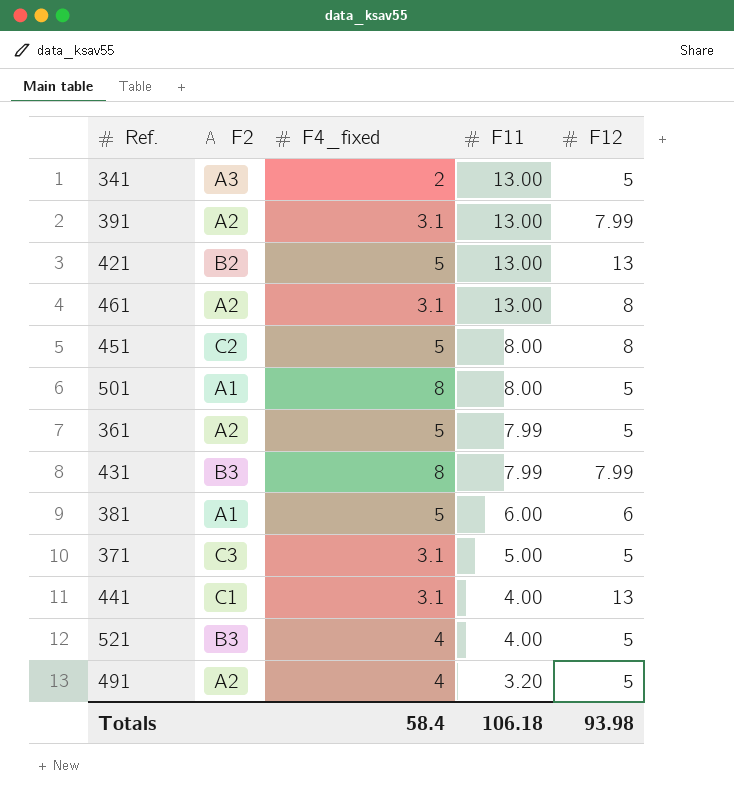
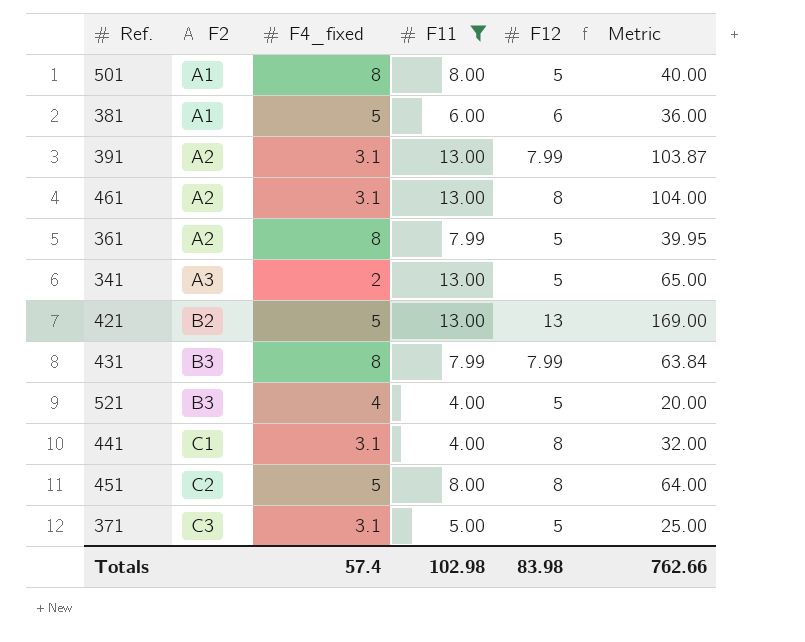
filter: none -> F11 != 3.20
row order: F11 descending -> F2 ascending
column Metric | formula: none -> [F11] * [F12]
361 | F4_fixed: 5 -> 8
441 | F12: 13 -> 8
Totals | F4_fixed: 58.4 -> 57.4
Totals | F11: 106.18 -> 102.98
Totals | F12: 93.98 -> 83.98

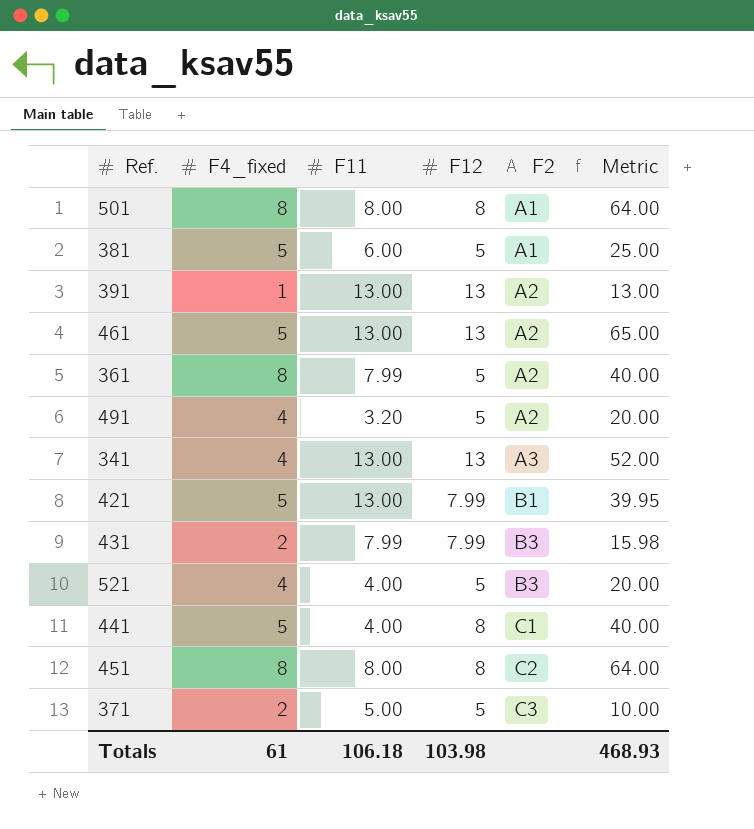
filter: F11 != 3.20 -> none
column F2 | position: 2 -> 5
column Metric | formula: [F11] * [F12] -> [F4_fixed] * [F12]
501 | F12: 5 -> 8
381 | F12: 6 -> 5
391 | F4_fixed: 3.1 -> 1
391 | F12: 7.99 -> 13
461 | F4_fixed: 3.1 -> 5
461 | F12: 8 -> 13
341 | F4_fixed: 2 -> 4
341 | F12: 5 -> 13
421 | F12: 13 -> 7.99
421 | F2: B2 -> B1
431 | F4_fixed: 8 -> 2
441 | F4_fixed: 3.1 -> 5
451 | F4_fixed: 5 -> 8
371 | F4_fixed: 3.1 -> 2
Totals | F4_fixed: 57.4 -> 61
Totals | F11: 102.98 -> 106.18
Totals | F12: 83.98 -> 103.98
Totals | Metric: 762.66 -> 468.93

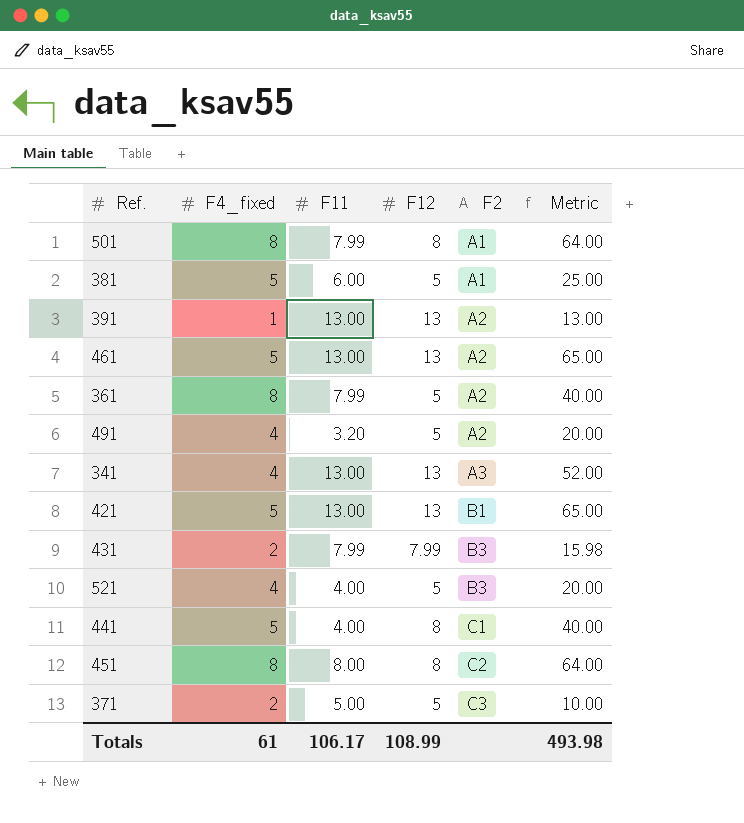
501 | F11: 8.00 -> 7.99
421 | F12: 7.99 -> 13
421 | Metric: 39.95 -> 65.00
Totals | F11: 106.18 -> 106.17
Totals | F12: 103.98 -> 108.99
Totals | Metric: 468.93 -> 493.98

